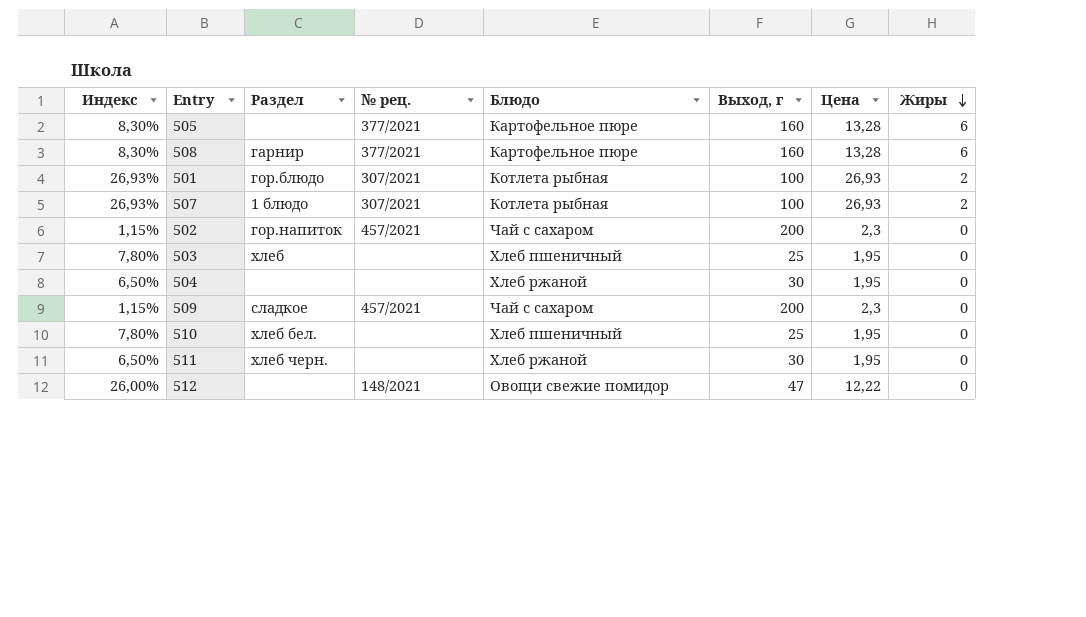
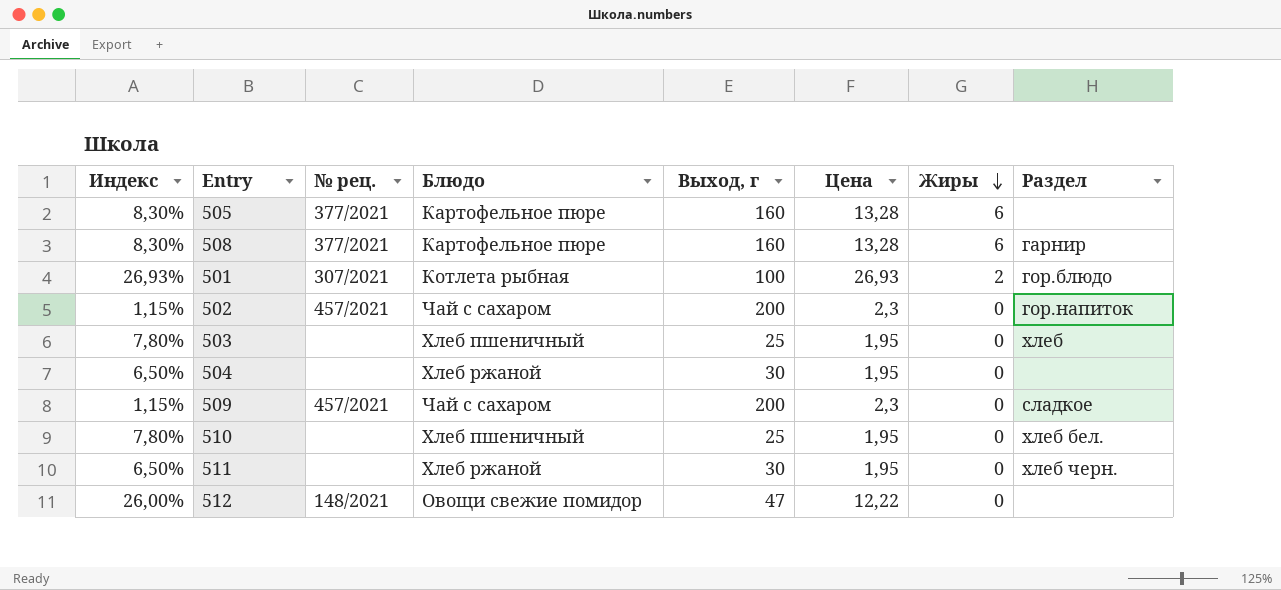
column Раздел | position: 3 -> 8
row 507: 26,93% | 1 блюдо | 307/2021 | Котлета рыбная | 100 | 26,93 | 2 -> none

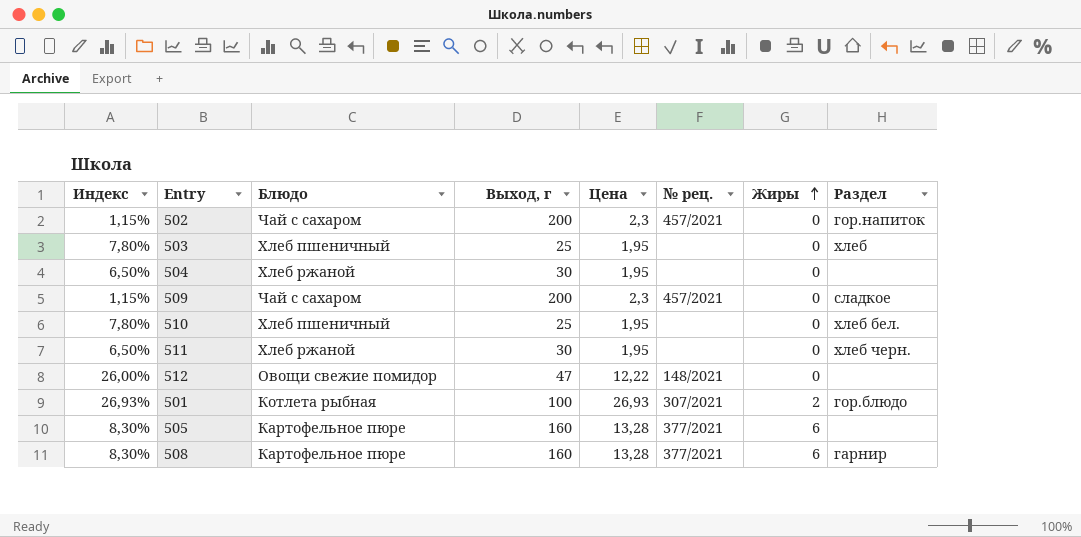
row order: Жиры descending -> Жиры ascending
column № рец. | position: 3 -> 6

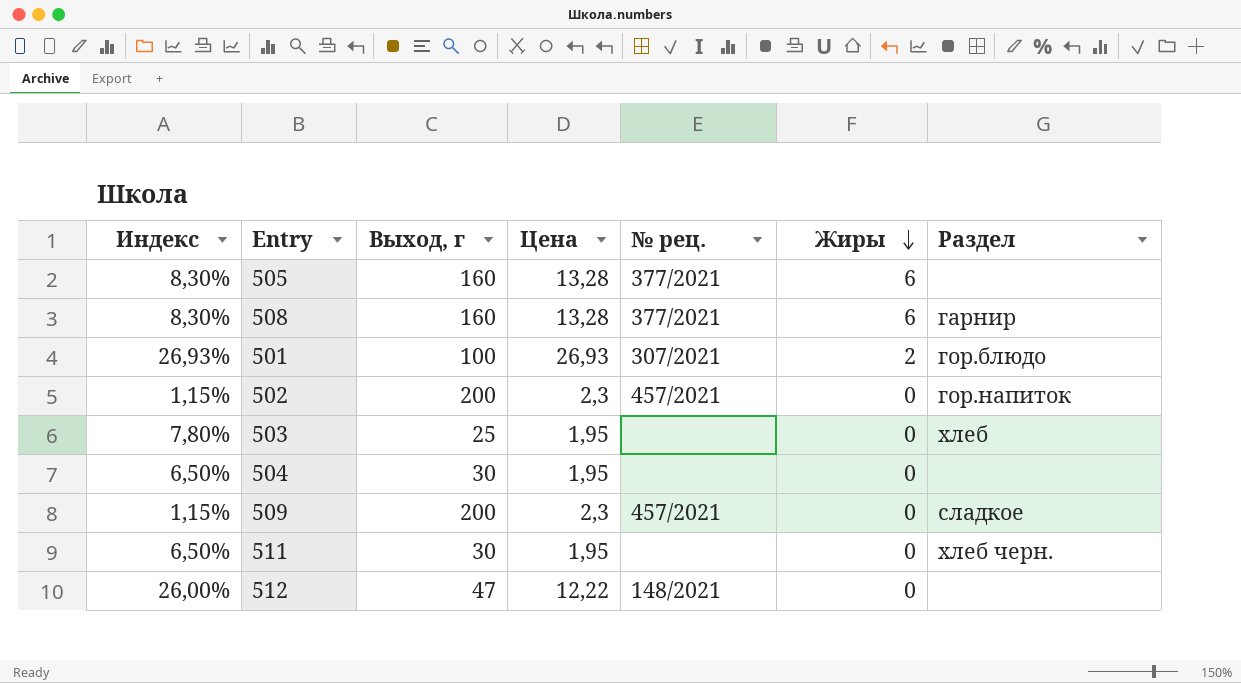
row order: Жиры ascending -> Жиры descending
column Блюдо | position: 3 -> none
row 510: 7,80% | Хлеб пшеничный | 25 | 1,95 | none | 0 | хлеб бел. -> none

